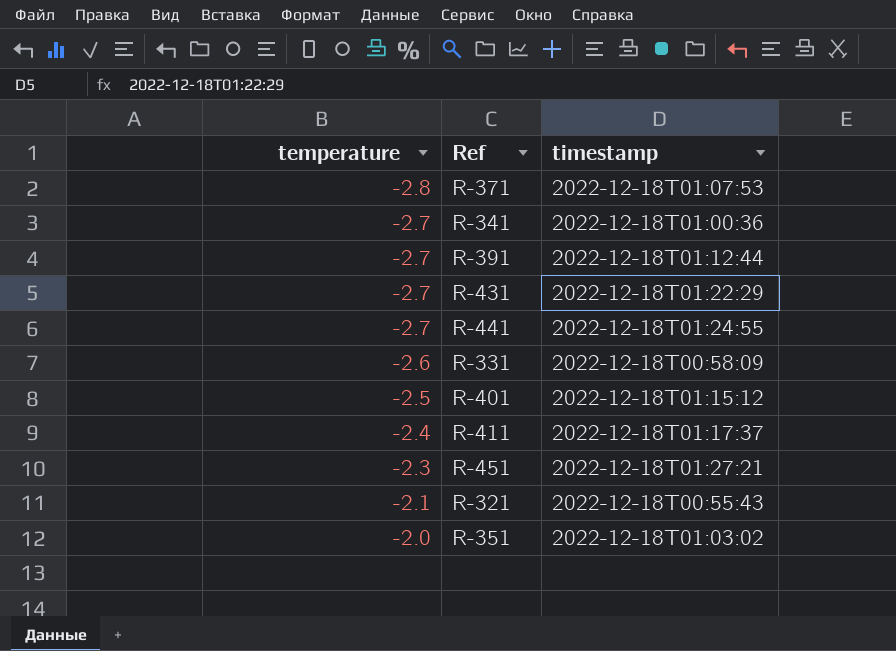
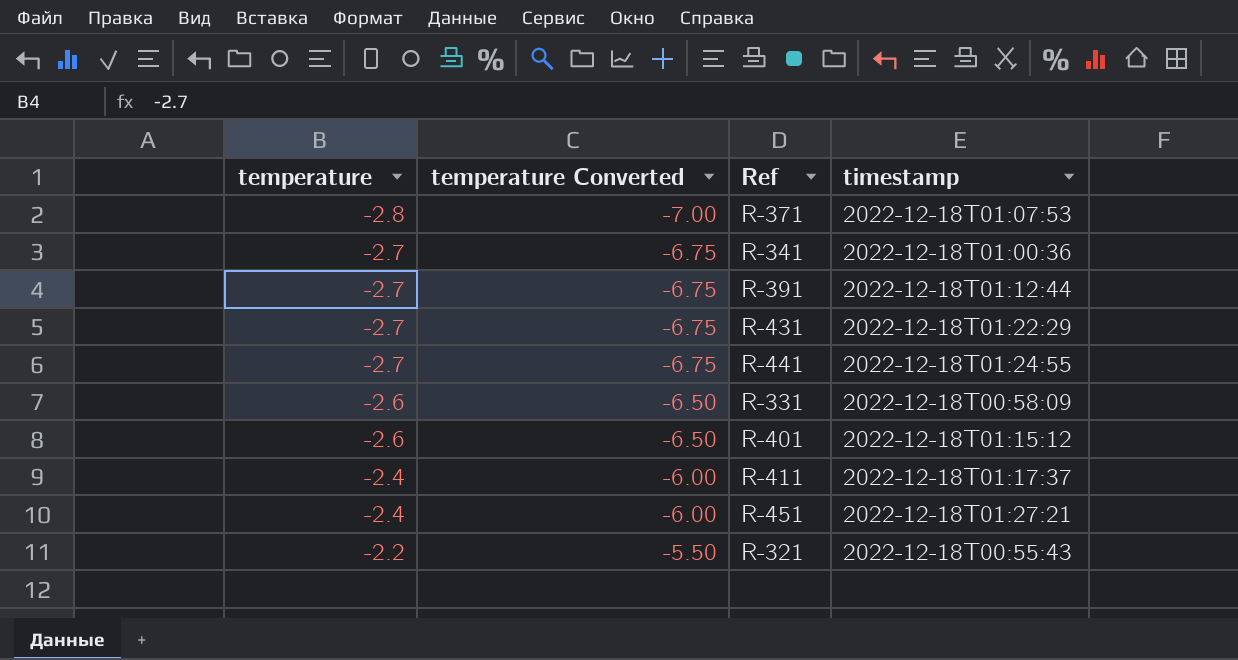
column temperature Converted | formula: none -> [temperature] * 2.5
row R-351: -2.0 | 2022-12-18T01:03:02 -> none
R-401 | temperature: -2.5 -> -2.6
R-451 | temperature: -2.3 -> -2.4
R-321 | temperature: -2.1 -> -2.2

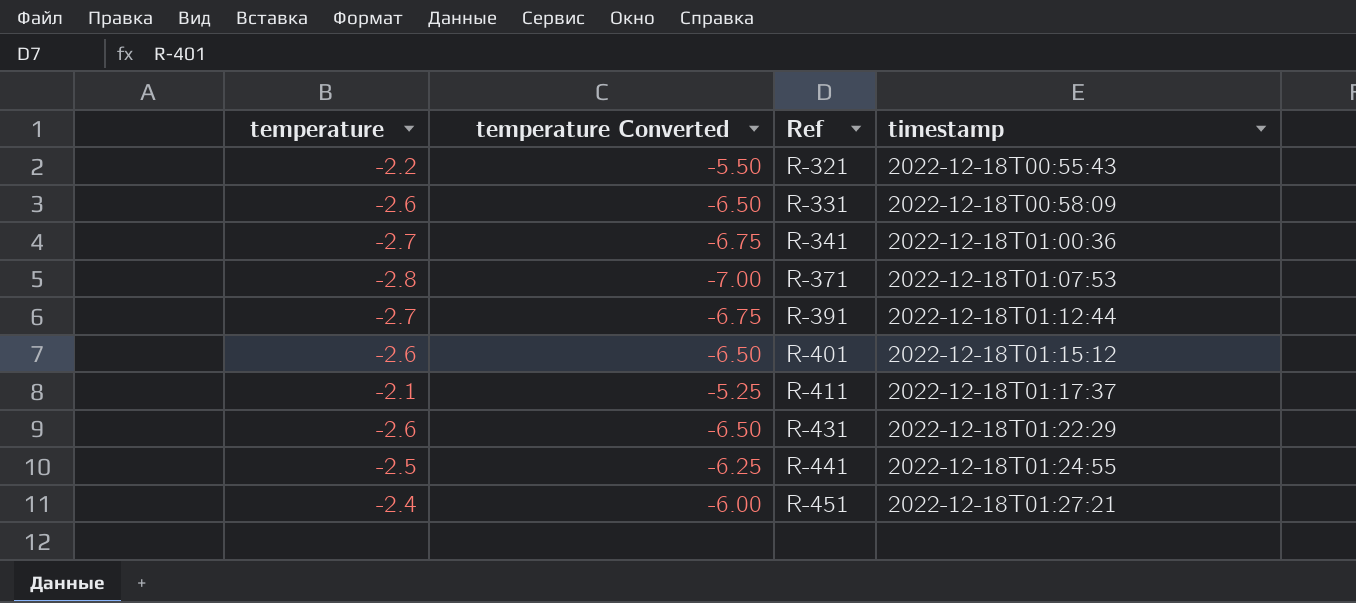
row order: temperature ascending -> Ref ascending
R-411 | temperature: -2.4 -> -2.1
R-411 | temperature Converted: -6.00 -> -5.25
R-431 | temperature: -2.7 -> -2.6
R-431 | temperature Converted: -6.75 -> -6.50
R-441 | temperature: -2.7 -> -2.5
R-441 | temperature Converted: -6.75 -> -6.25

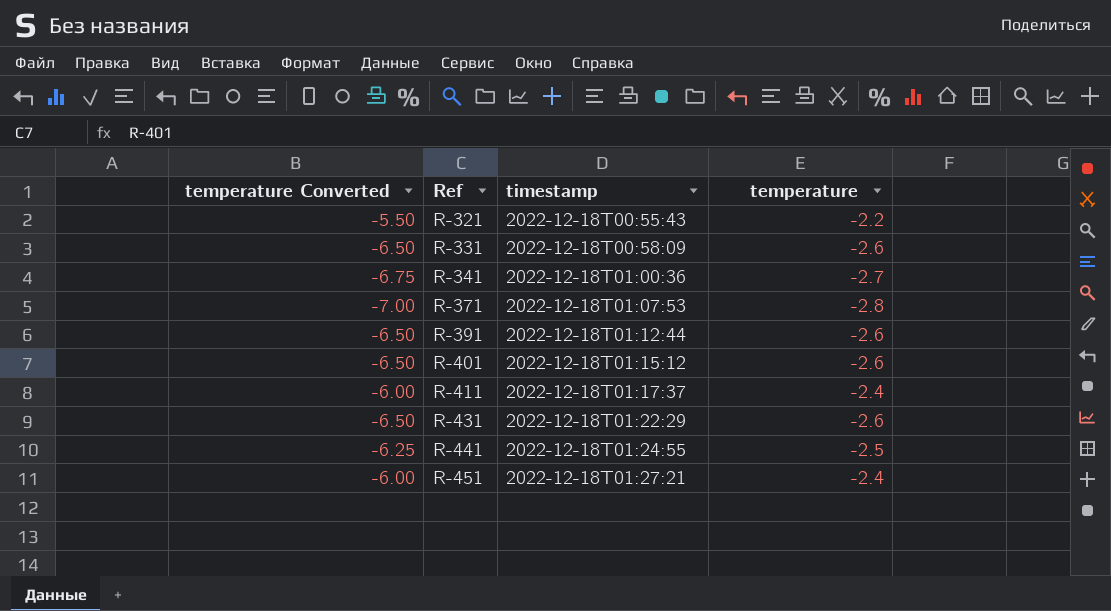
column temperature | position: 1 -> 4
R-391 | temperature Converted: -6.75 -> -6.50
R-391 | temperature: -2.7 -> -2.6
R-411 | temperature Converted: -5.25 -> -6.00
R-411 | temperature: -2.1 -> -2.4

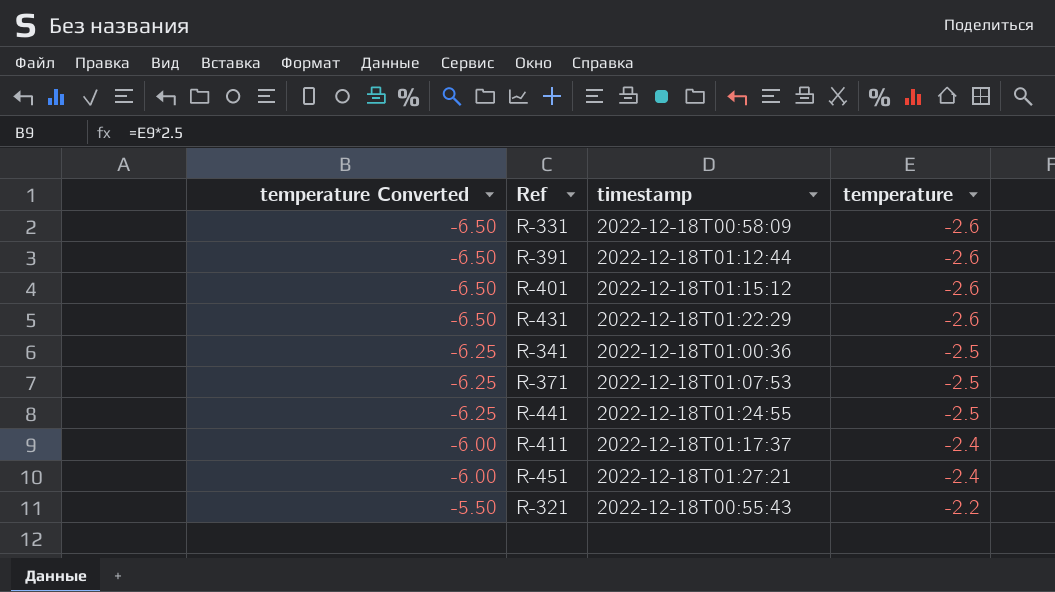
row order: Ref ascending -> temperature Converted ascending
R-341 | temperature Converted: -6.75 -> -6.25
R-341 | temperature: -2.7 -> -2.5
R-371 | temperature Converted: -7.00 -> -6.25
R-371 | temperature: -2.8 -> -2.5

